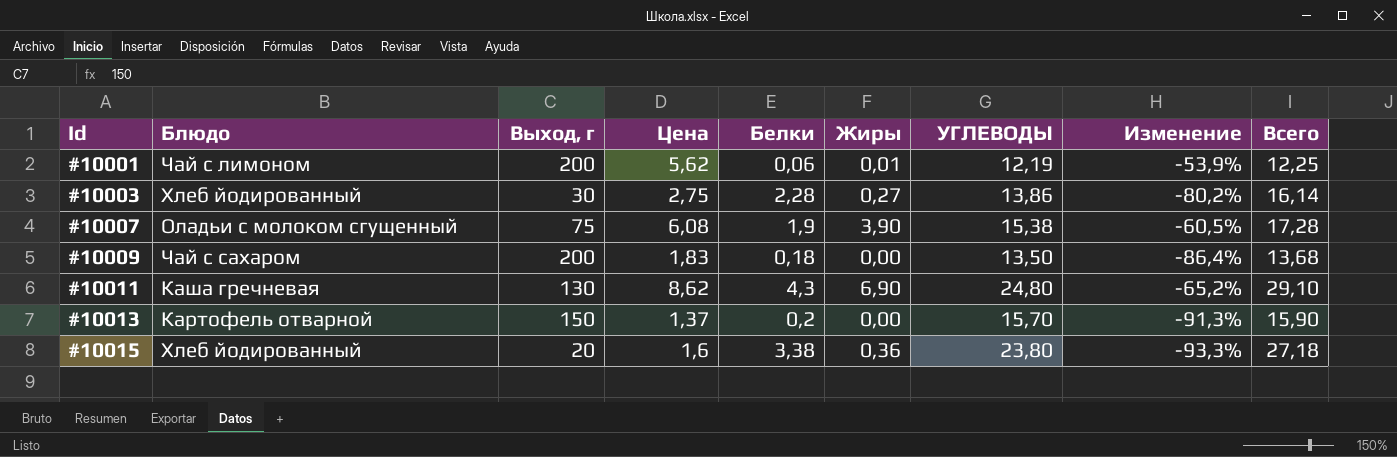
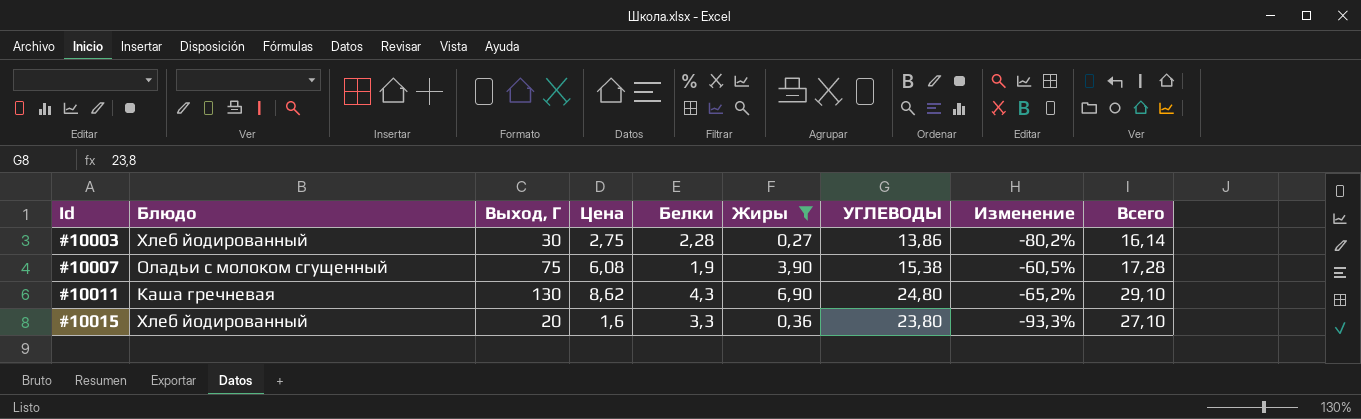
filter: none -> Жиры >= 0,27
column name: Выход, г -> Выход, Г
#10015 | Белки: 3,38 -> 3,3
#10015 | Всего: 27,18 -> 27,10

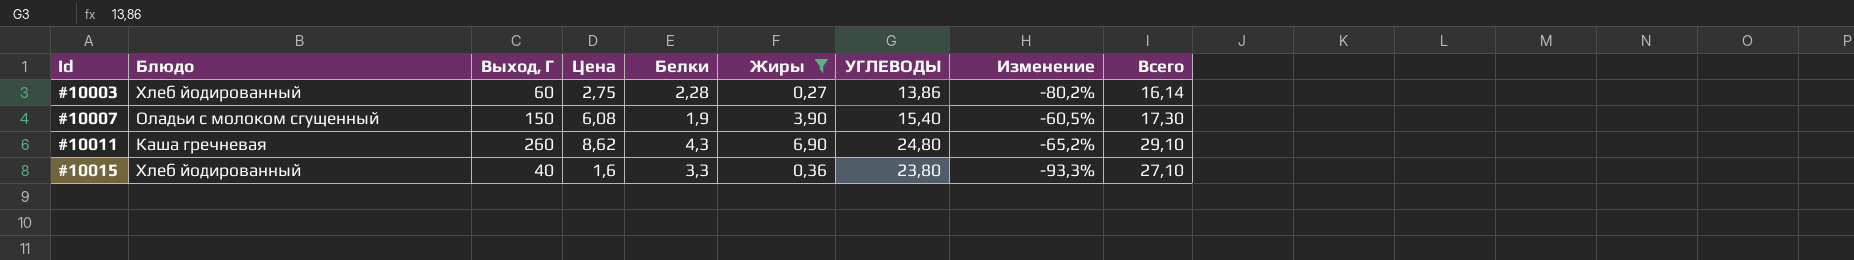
#10003 | Выход, Г: 30 -> 60
#10007 | Выход, Г: 75 -> 150
#10007 | УГЛЕВОДЫ: 15,38 -> 15,40
#10007 | Всего: 17,28 -> 17,30
#10011 | Выход, Г: 130 -> 260
#10015 | Выход, Г: 20 -> 40

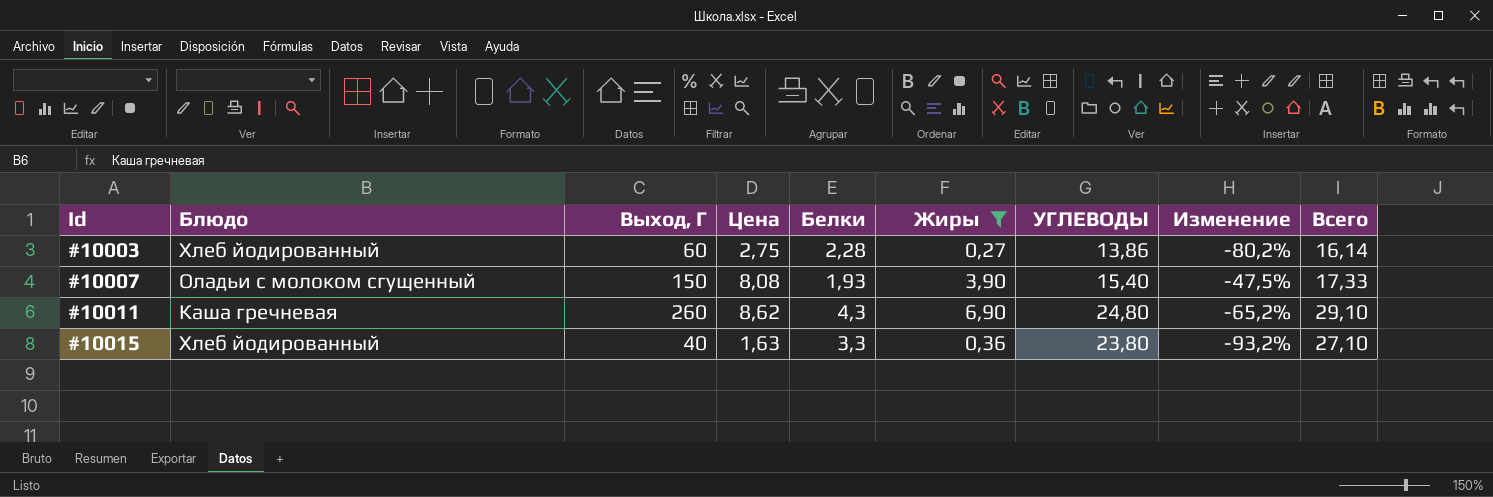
#10007 | Цена: 6,08 -> 8,08
#10007 | Белки: 1,9 -> 1,93
#10007 | Изменение: -60,5% -> -47,5%
#10007 | Всего: 17,30 -> 17,33
#10015 | Цена: 1,6 -> 1,63
#10015 | Изменение: -93,3% -> -93,2%

